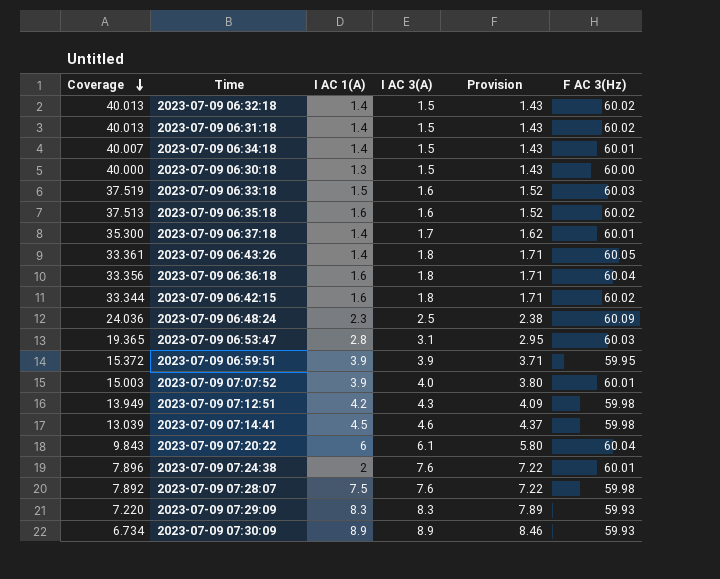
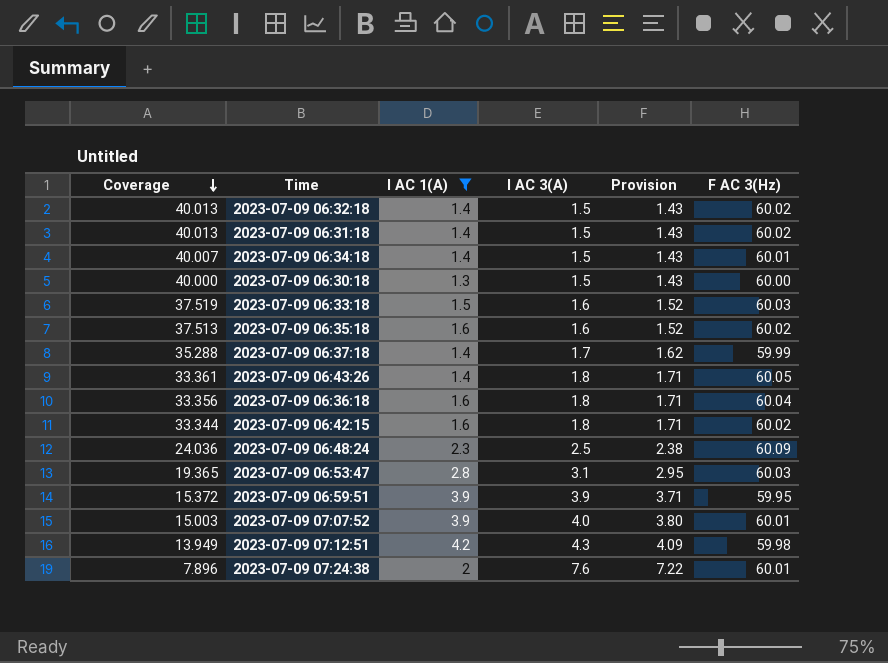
filter: none -> I AC 1(A) <= 4.2
2023-07-09 06:37:18 | Coverage: 35.300 -> 35.288
2023-07-09 06:37:18 | F AC 3(Hz): 60.01 -> 59.99

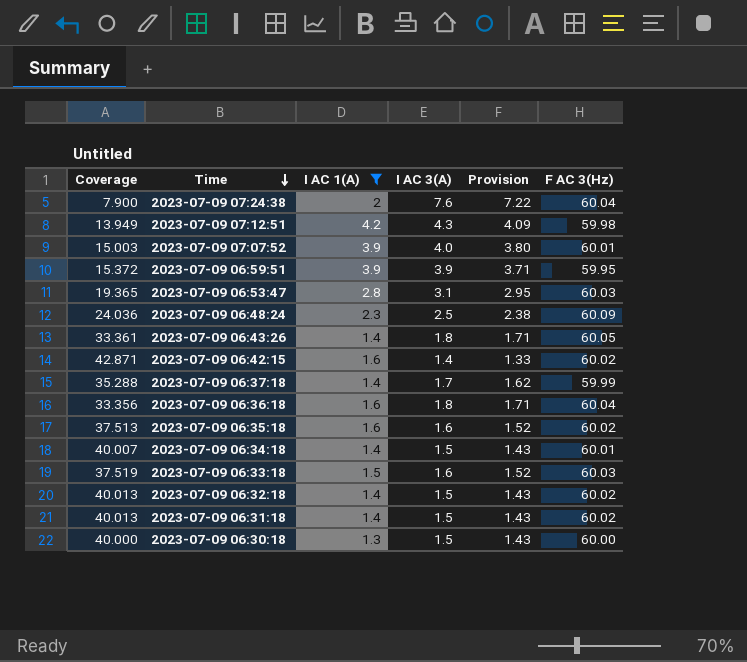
row order: Coverage descending -> Time descending
2023-07-09 07:24:38 | Coverage: 7.896 -> 7.900
2023-07-09 07:24:38 | F AC 3(Hz): 60.01 -> 60.04
2023-07-09 06:42:15 | Coverage: 33.344 -> 42.871
2023-07-09 06:42:15 | I AC 3(A): 1.8 -> 1.4
2023-07-09 06:42:15 | Provision: 1.71 -> 1.33

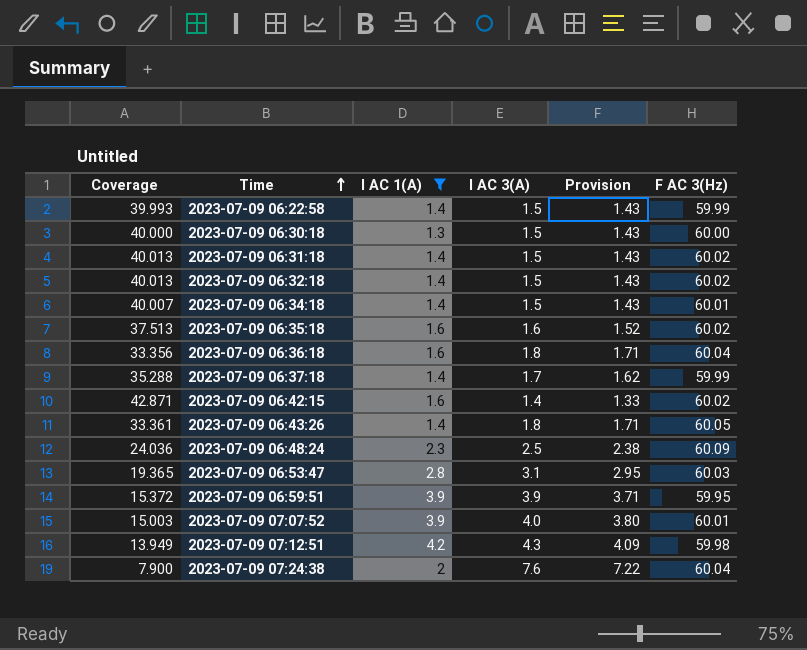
row order: Time descending -> Time ascending
row 2023-07-09 06:33:18: 37.519 | 1.5 | 1.6 | 1.52 | 60.03 -> none
row 2023-07-09 06:22:58: none -> 39.993 | 1.4 | 1.5 | 1.43 | 59.99

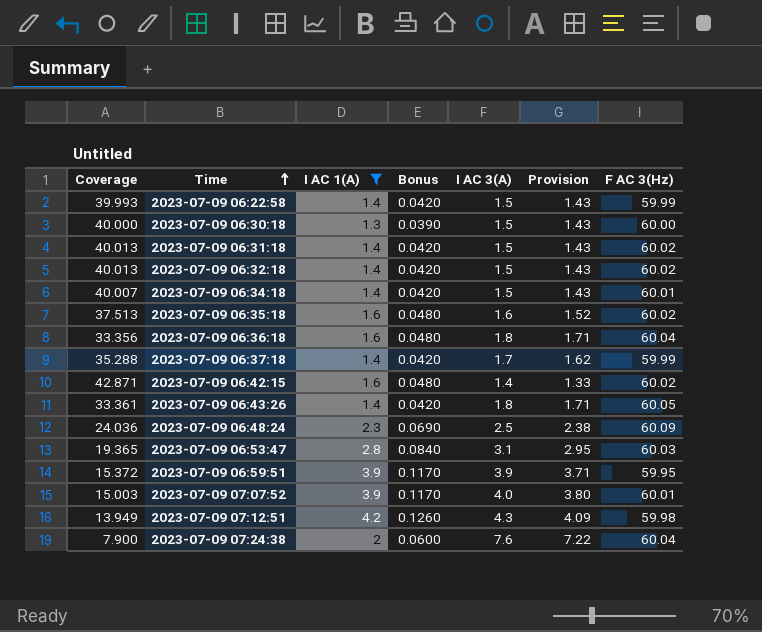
column Bonus | formula: none -> [I AC 1(A)] * 0.03

